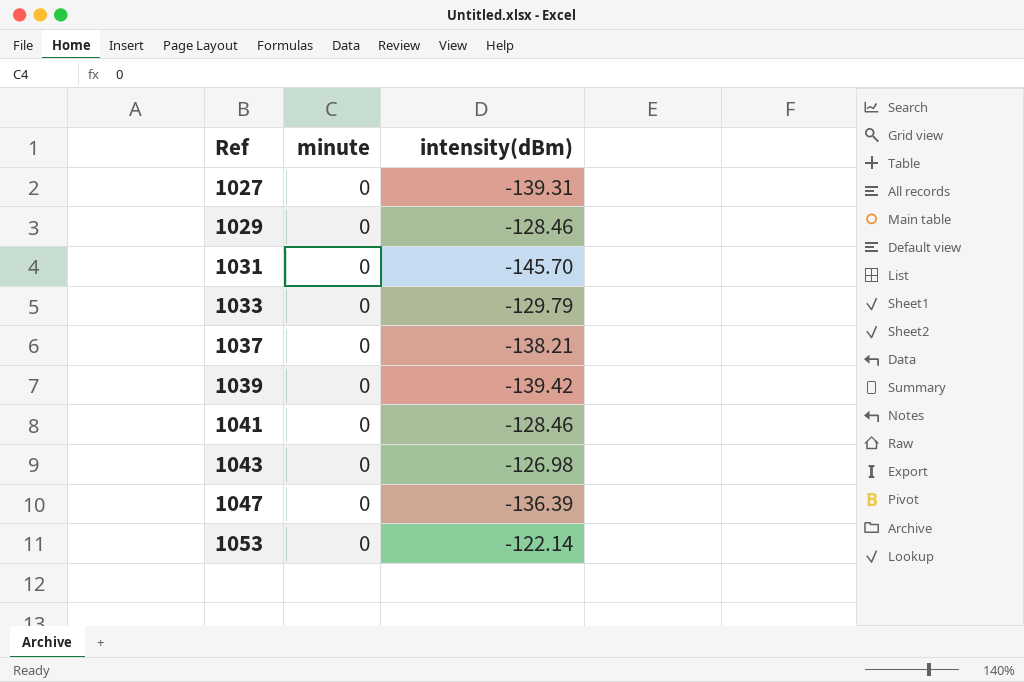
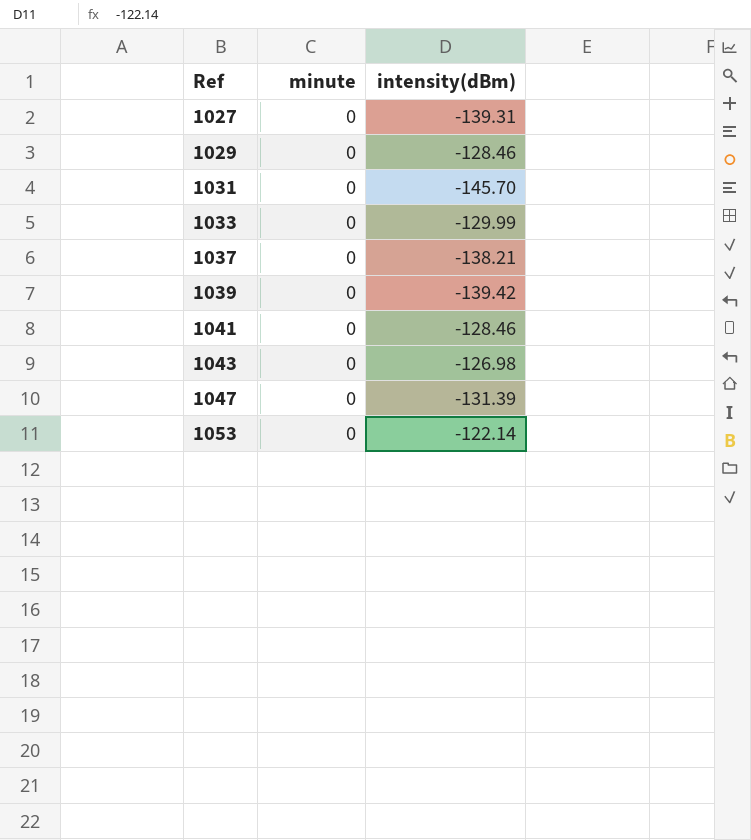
1033 | intensity(dBm): -129.79 -> -129.99
1047 | intensity(dBm): -136.39 -> -131.39

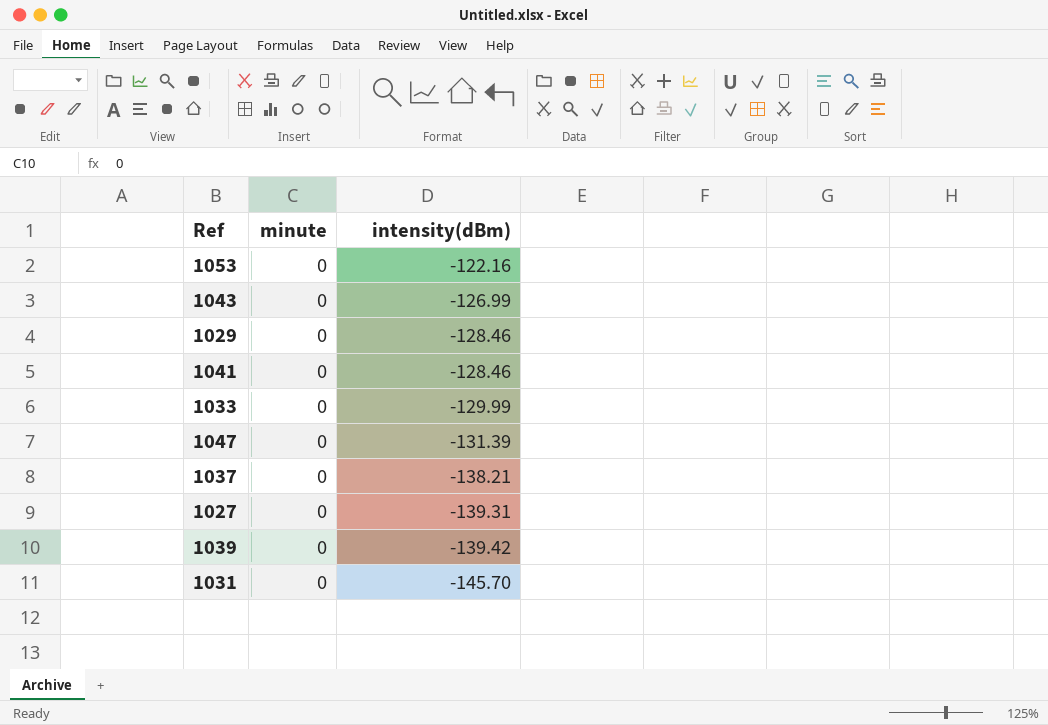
row order: Ref ascending -> intensity(dBm) descending
1053 | intensity(dBm): -122.14 -> -122.16
1043 | intensity(dBm): -126.98 -> -126.99

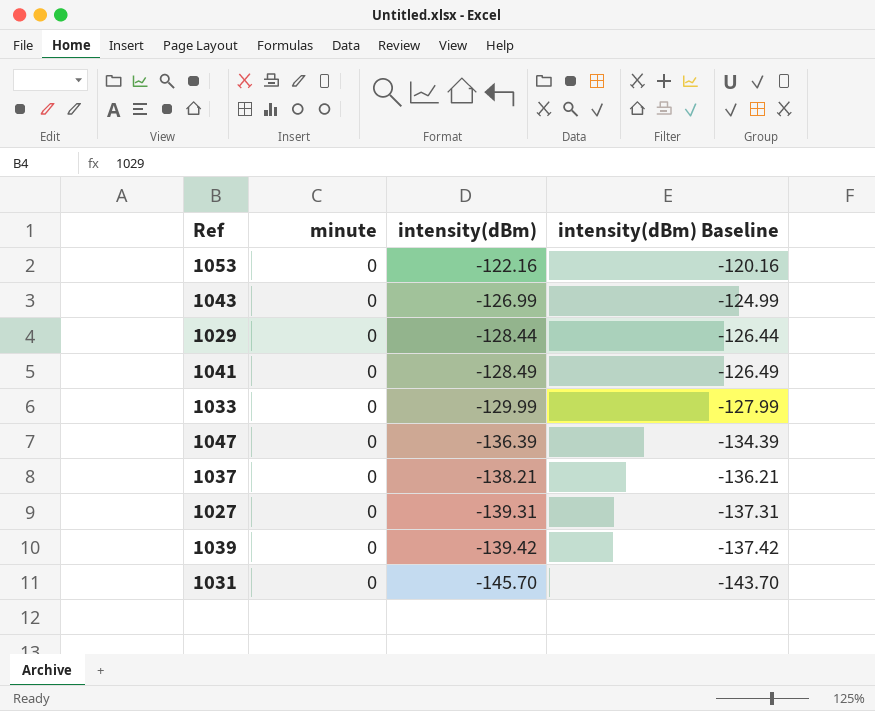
column intensity(dBm) Baseline | formula: none -> [intensity(dBm)] + 2
1029 | intensity(dBm): -128.46 -> -128.44
1041 | intensity(dBm): -128.46 -> -128.49
1047 | intensity(dBm): -131.39 -> -136.39

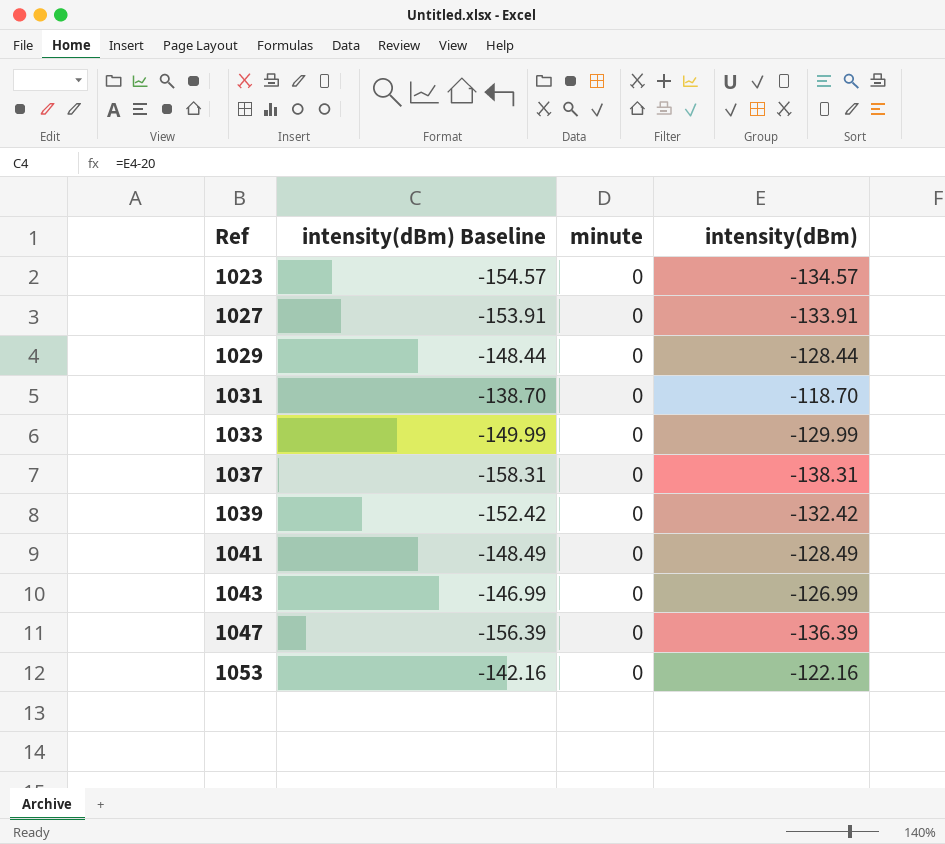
row order: intensity(dBm) descending -> Ref ascending
column intensity(dBm) Baseline | formula: [intensity(dBm)] + 2 -> [intensity(dBm)] - 20
column intensity(dBm) Baseline | position: 4 -> 2
row 1023: none -> -154.57 | 0 | -134.57
1027 | intensity(dBm): -139.31 -> -133.91
1031 | intensity(dBm): -145.70 -> -118.70
1037 | intensity(dBm): -138.21 -> -138.31
1039 | intensity(dBm): -139.42 -> -132.42

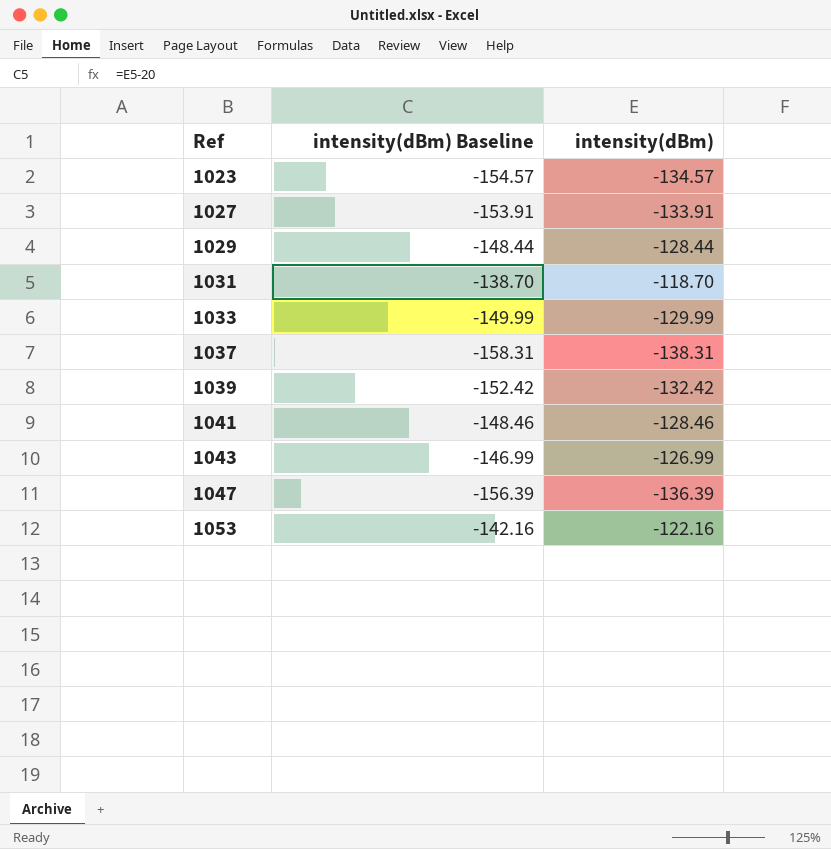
column minute | position: 3 -> none
1041 | intensity(dBm) Baseline: -148.49 -> -148.46
1041 | intensity(dBm): -128.49 -> -128.46

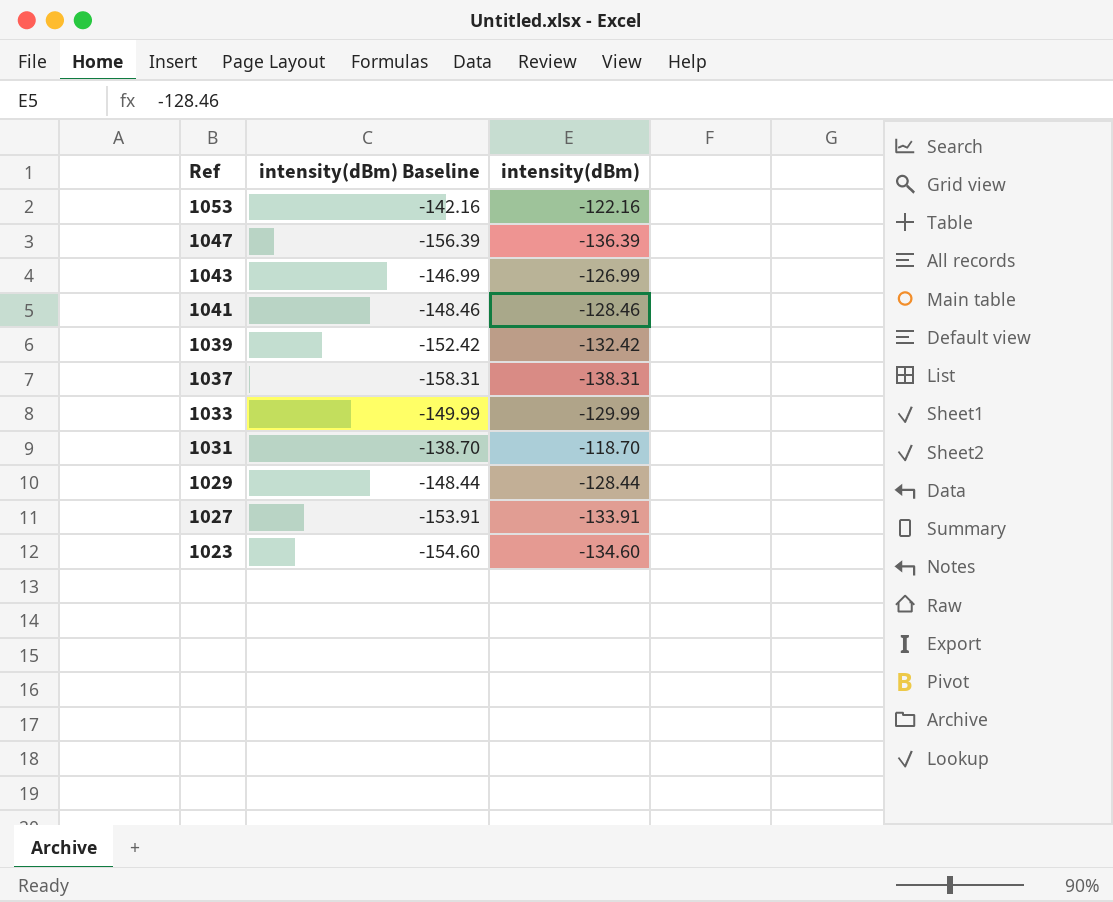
row order: Ref ascending -> Ref descending
1023 | intensity(dBm) Baseline: -154.57 -> -154.60
1023 | intensity(dBm): -134.57 -> -134.60

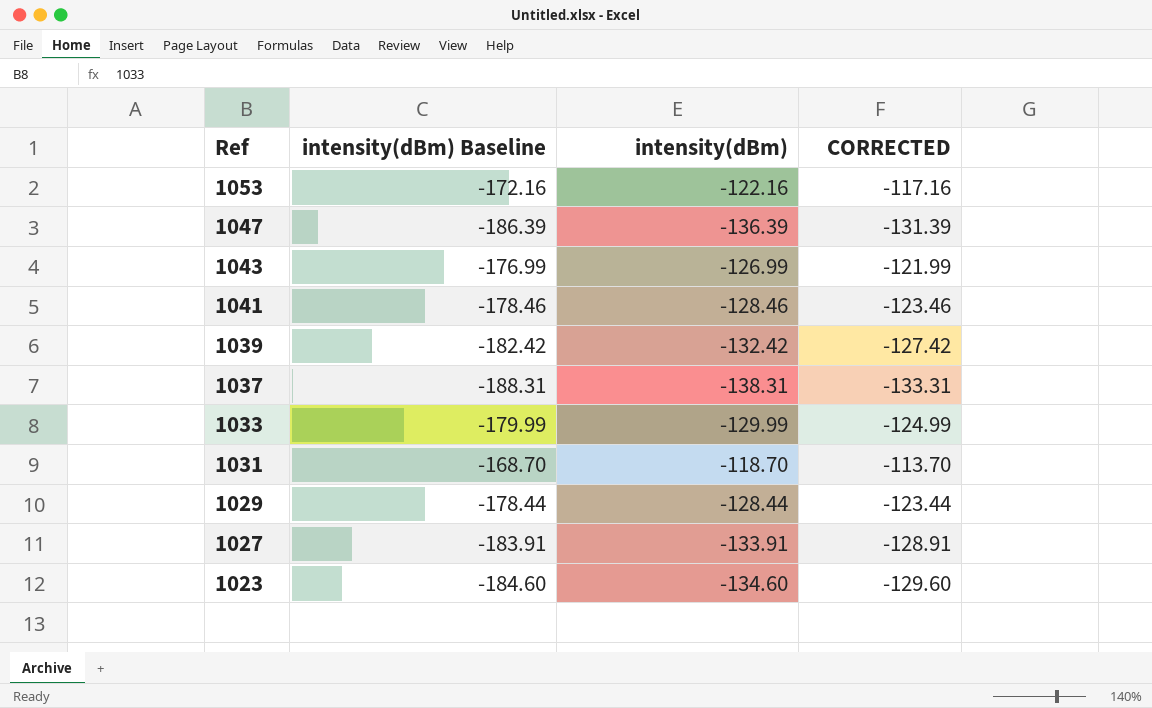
column intensity(dBm) Baseline | formula: [intensity(dBm)] - 20 -> [intensity(dBm)] - 50
column CORRECTED | formula: none -> [intensity(dBm)] + 5

